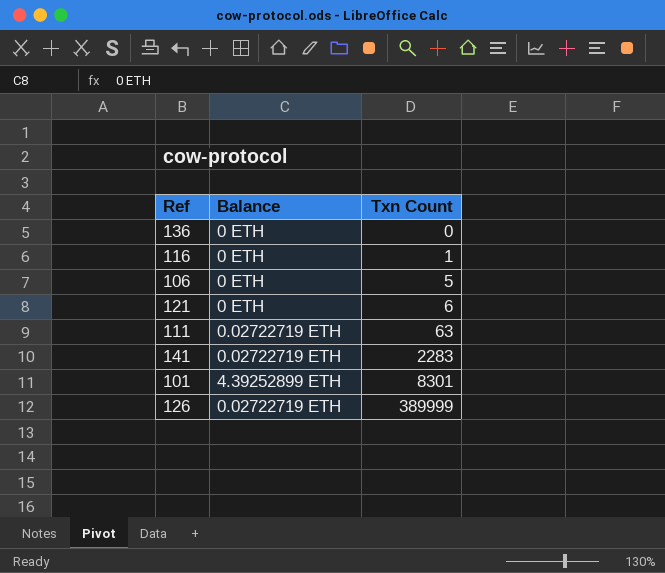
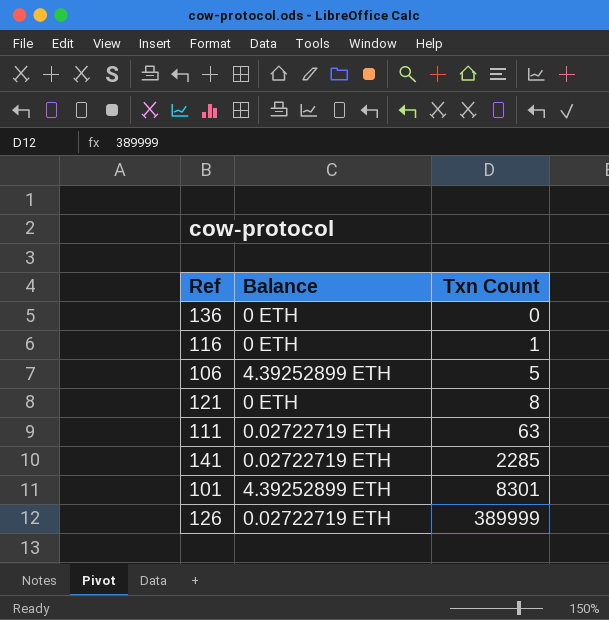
106 | Balance: 0 ETH -> 4.39252899 ETH
121 | Txn Count: 6 -> 8
141 | Txn Count: 2283 -> 2285

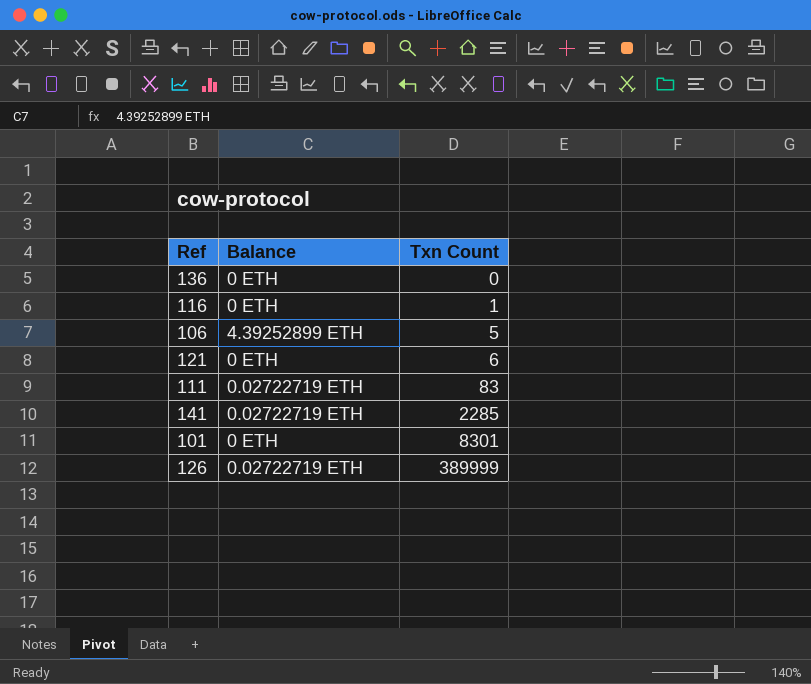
121 | Txn Count: 8 -> 6
111 | Txn Count: 63 -> 83
101 | Balance: 4.39252899 ETH -> 0 ETH

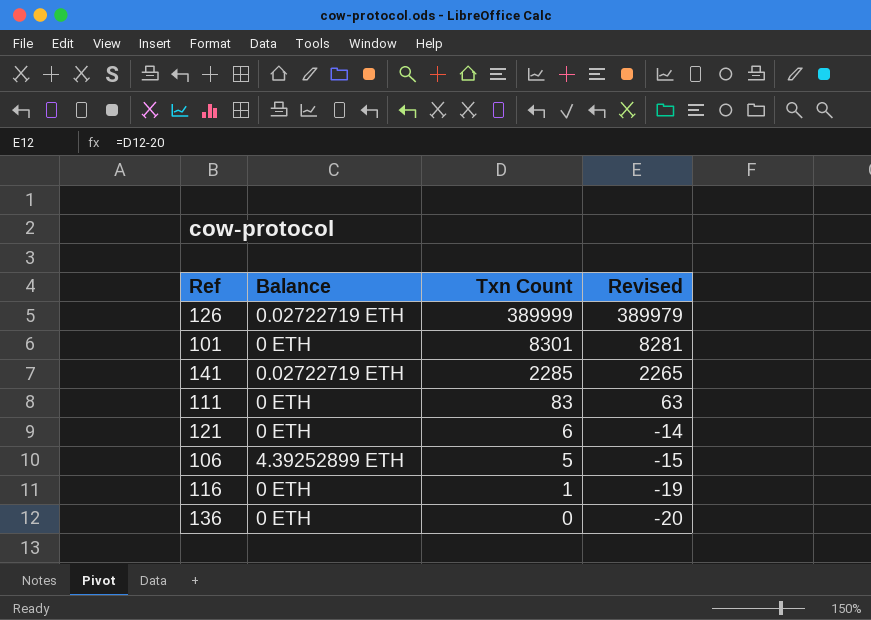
row order: Txn Count ascending -> Txn Count descending
column Revised | formula: none -> [Txn Count] - 20
111 | Balance: 0.02722719 ETH -> 0 ETH

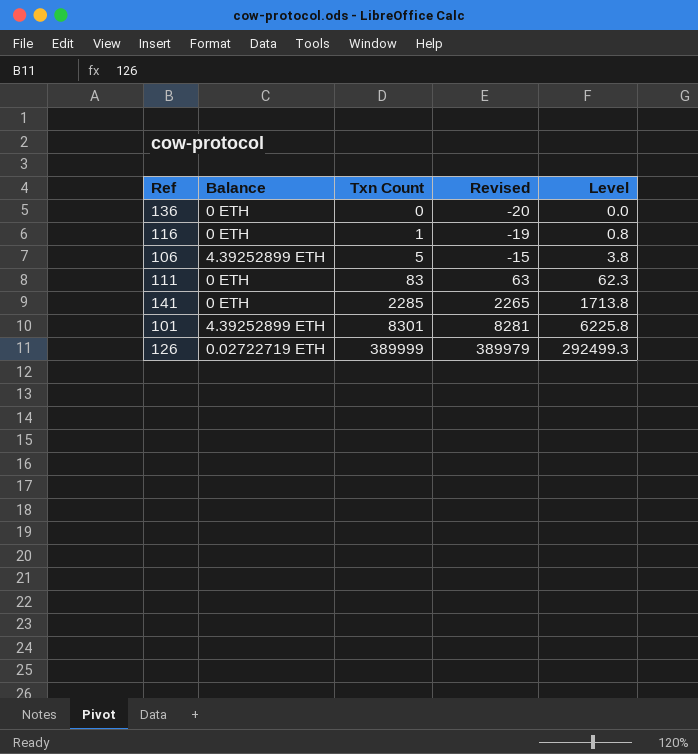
row order: Txn Count descending -> Txn Count ascending
column Level | formula: none -> [Txn Count] * 0.75
row 121: 0 ETH | 6 | -14 -> none
141 | Balance: 0.02722719 ETH -> 0 ETH
101 | Balance: 0 ETH -> 4.39252899 ETH

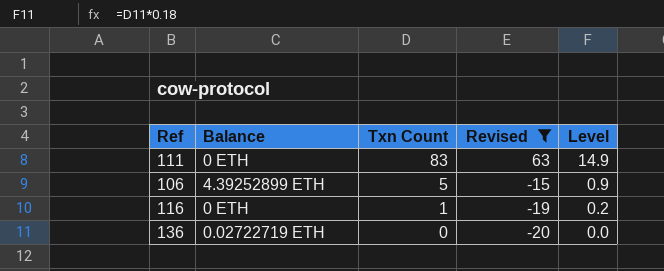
filter: none -> Revised <= 63
row order: Txn Count ascending -> Txn Count descending
column Level | formula: [Txn Count] * 0.75 -> [Txn Count] * 0.18
136 | Balance: 0 ETH -> 0.02722719 ETH

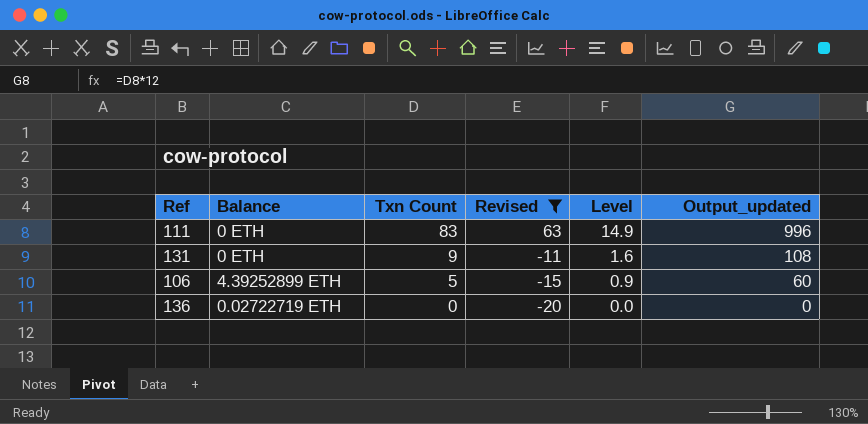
column Output_updated | formula: none -> [Txn Count] * 12
row 116: 0 ETH | 1 | -19 | 0.2 -> none
row 131: none -> 0 ETH | 9 | -11 | 1.6 | 108

